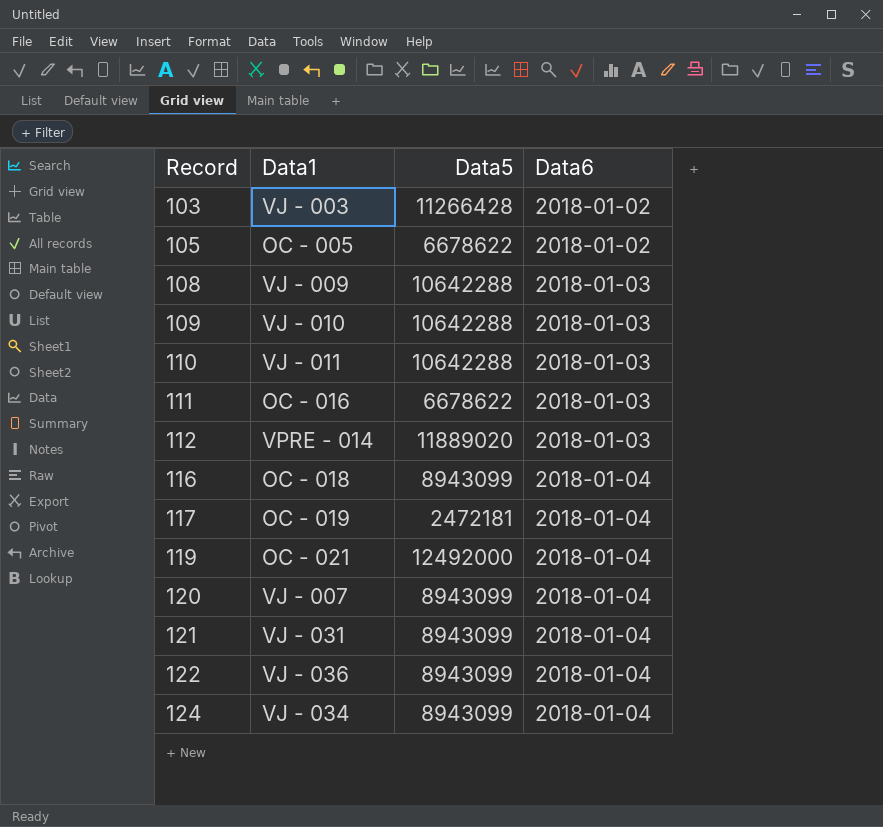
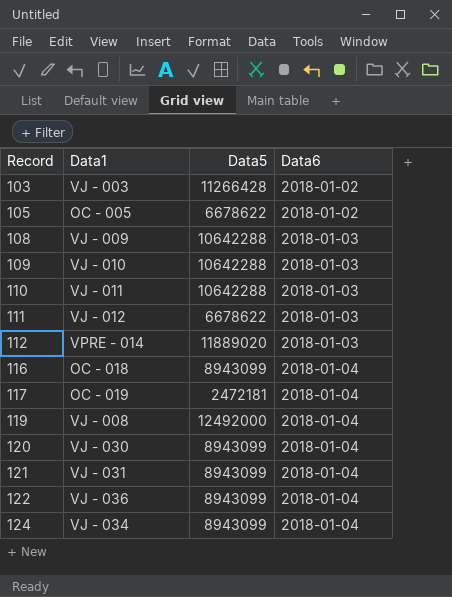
111 | Data1: OC - 016 -> VJ - 012
119 | Data1: OC - 021 -> VJ - 008
120 | Data1: VJ - 007 -> VJ - 030

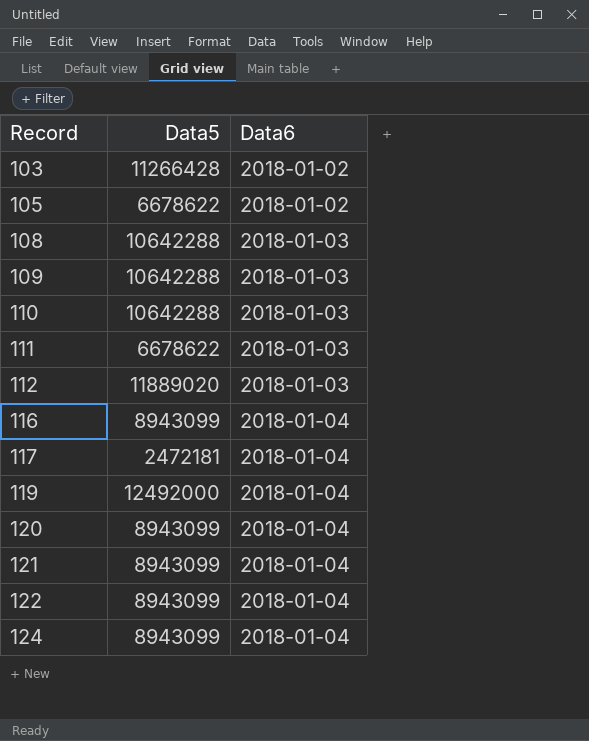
column Data1 | position: 2 -> none

